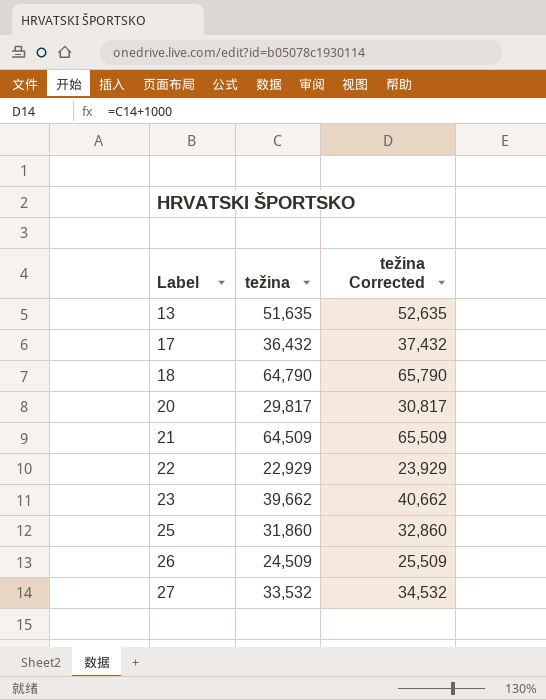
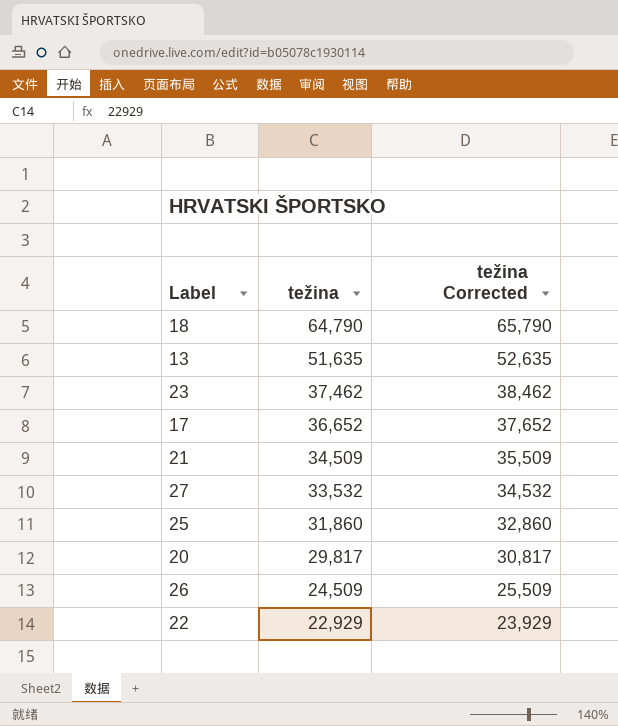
row order: Label ascending -> težina descending
23 | težina: 39,662 -> 37,462
23 | težina Corrected: 40,662 -> 38,462
17 | težina: 36,432 -> 36,652
17 | težina Corrected: 37,432 -> 37,652
21 | težina: 64,509 -> 34,509
21 | težina Corrected: 65,509 -> 35,509

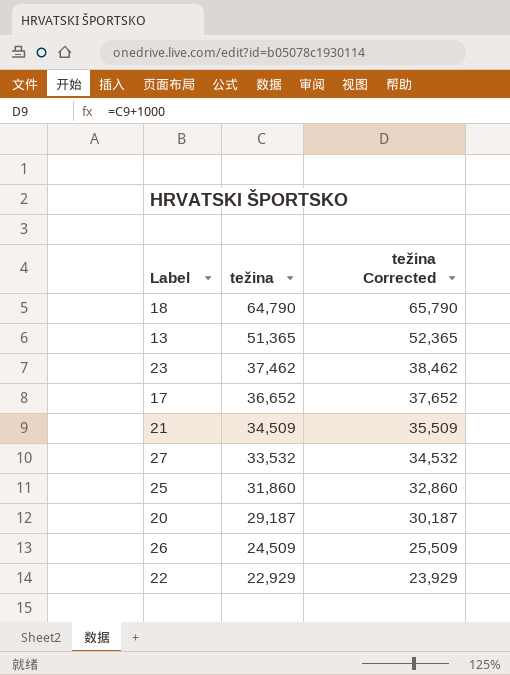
13 | težina: 51,635 -> 51,365
13 | težina Corrected: 52,635 -> 52,365
20 | težina: 29,817 -> 29,187
20 | težina Corrected: 30,817 -> 30,187

